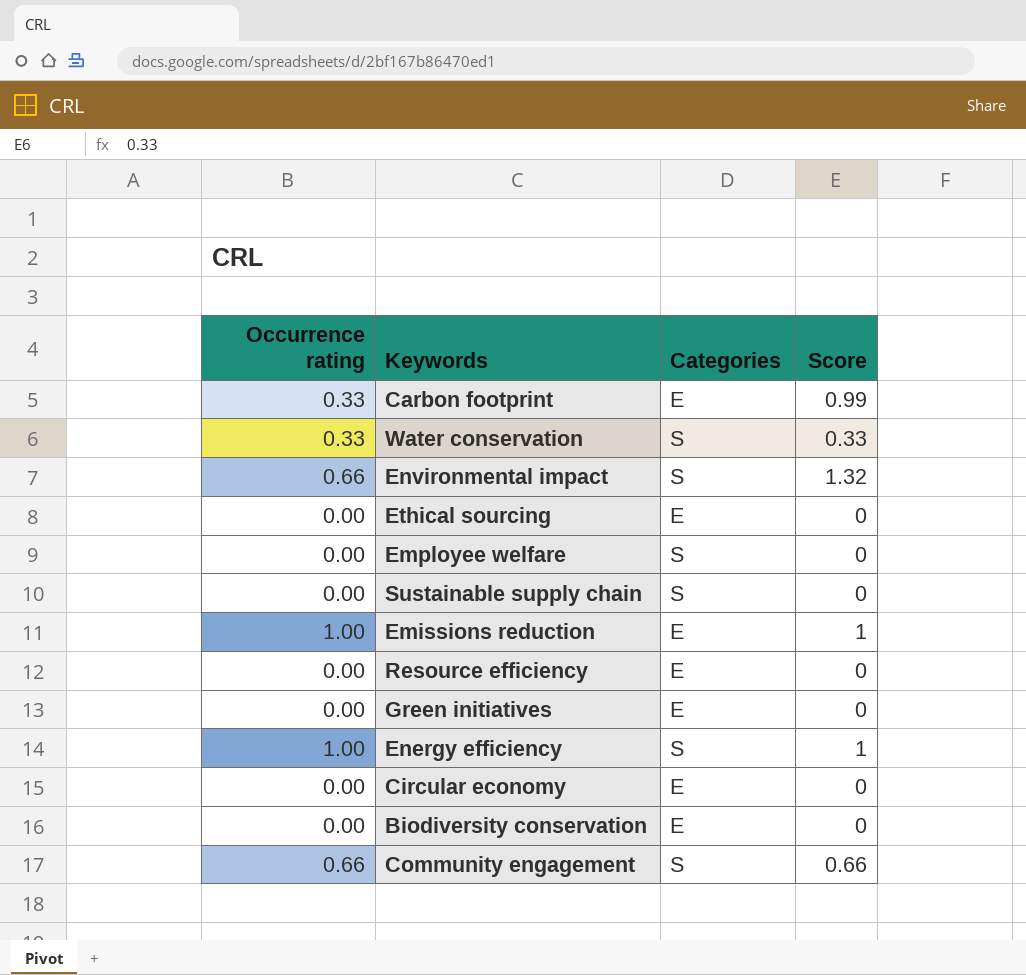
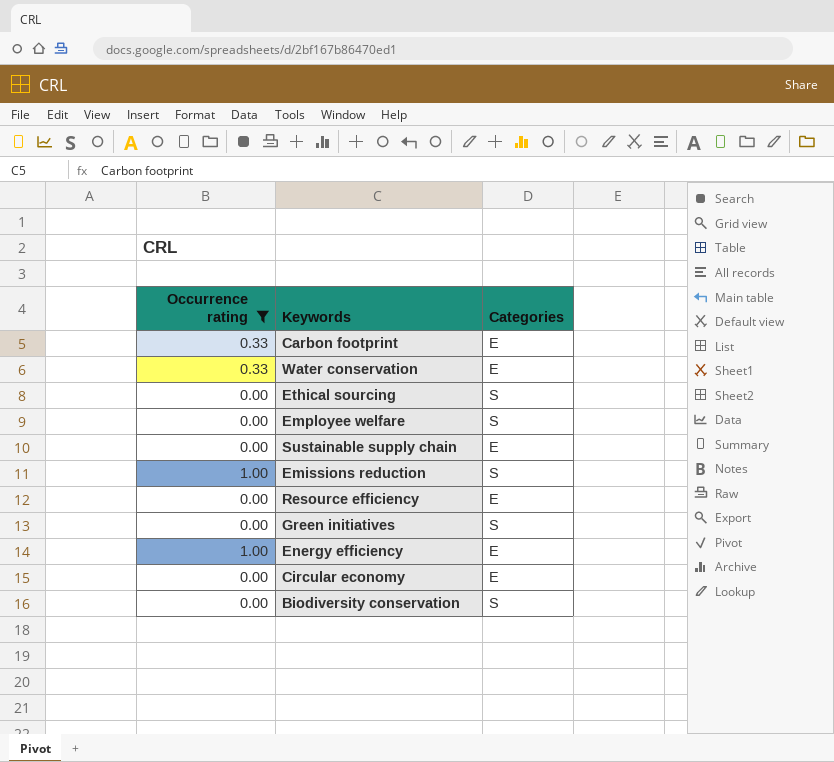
filter: none -> Occurrence rating != 0.66
column Score | position: 4 -> none
Water conservation | Categories: S -> E
Ethical sourcing | Categories: E -> S
Sustainable supply chain | Categories: S -> E
Emissions reduction | Categories: E -> S
Green initiatives | Categories: E -> S
Energy efficiency | Categories: S -> E
Biodiversity conservation | Categories: E -> S

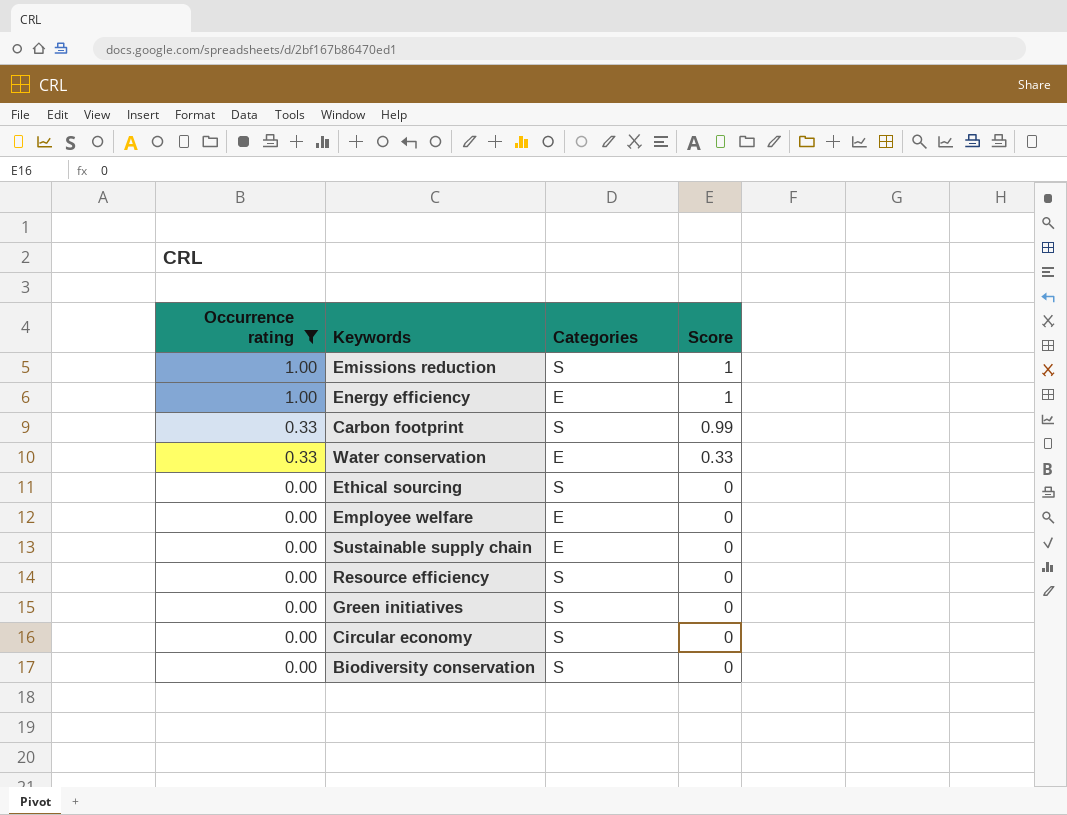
row order: none -> Occurrence rating descending
column Score | position: none -> 4
Carbon footprint | Categories: E -> S
Employee welfare | Categories: S -> E
Resource efficiency | Categories: E -> S
Circular economy | Categories: E -> S

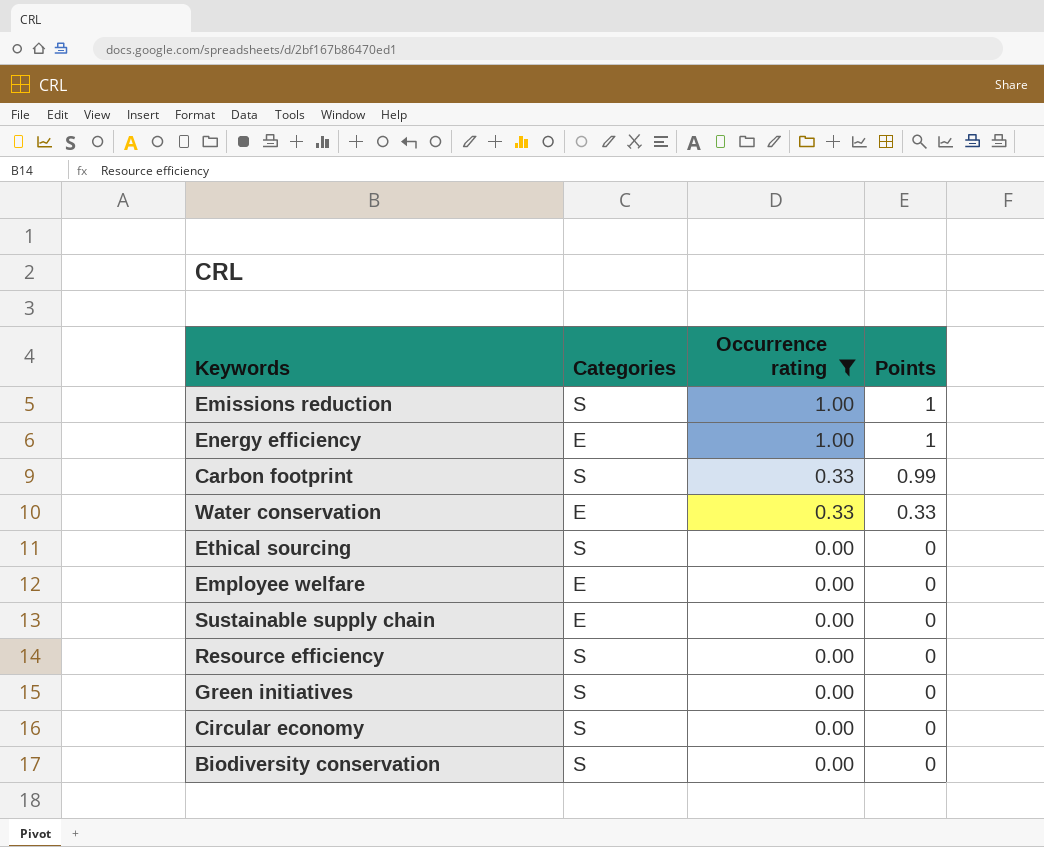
column Occurrence rating | position: 1 -> 3
column name: Score -> Points

